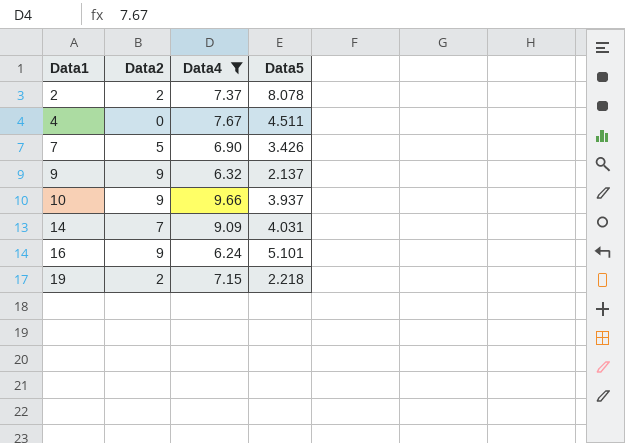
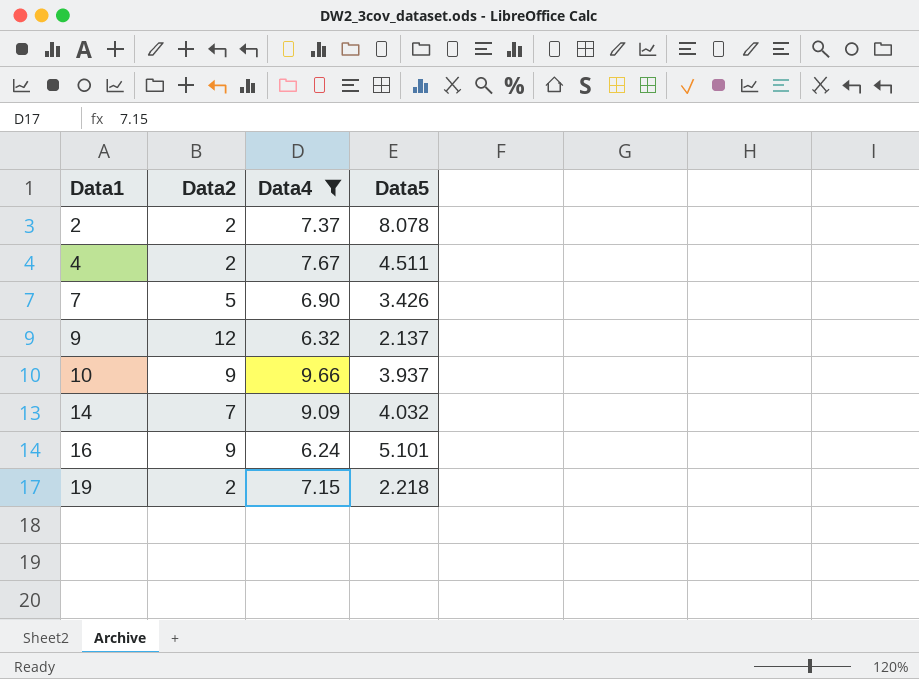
4 | Data2: 0 -> 2
9 | Data2: 9 -> 12
14 | Data5: 4.031 -> 4.032

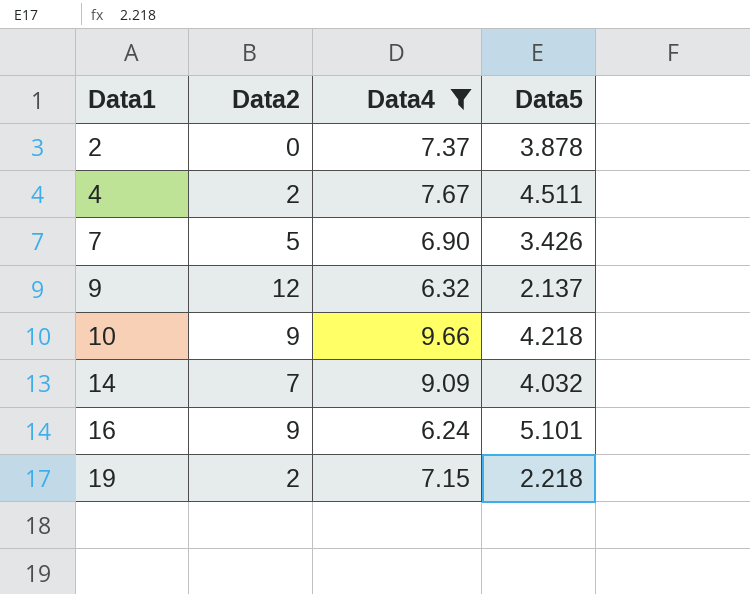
2 | Data2: 2 -> 0
2 | Data5: 8.078 -> 3.878
10 | Data5: 3.937 -> 4.218

